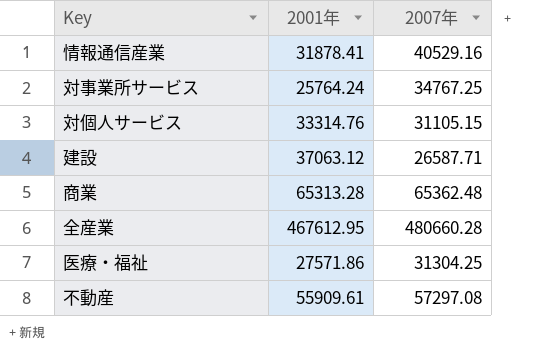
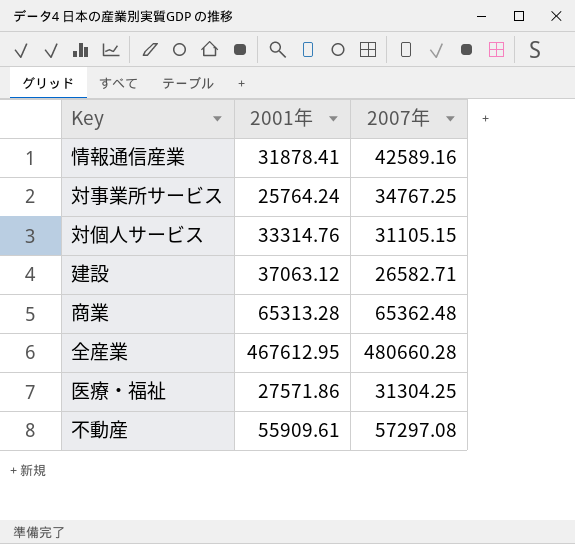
情報通信産業 | 2007年: 40529.16 -> 42589.16
建設 | 2007年: 26587.71 -> 26582.71

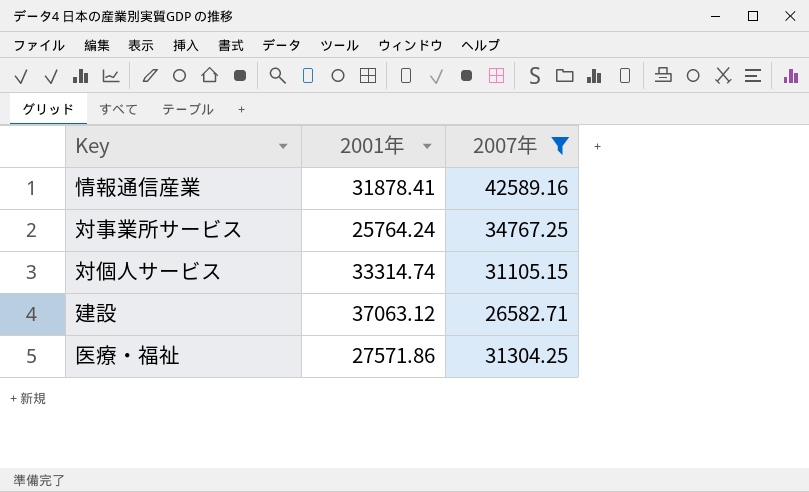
filter: none -> 2007年 <= 42589.16
対個人サービス | 2001年: 33314.76 -> 33314.74

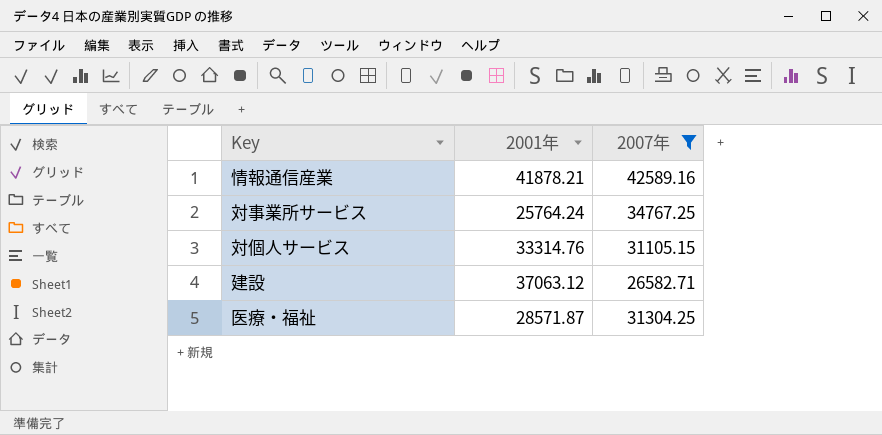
情報通信産業 | 2001年: 31878.41 -> 41878.21
対個人サービス | 2001年: 33314.74 -> 33314.76
医療・福祉 | 2001年: 27571.86 -> 28571.87

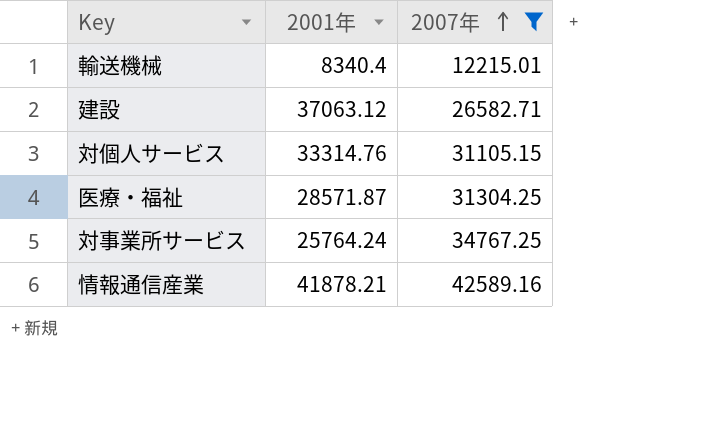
row order: none -> 2007年 ascending
row 輸送機械: none -> 8340.4 | 12215.01

